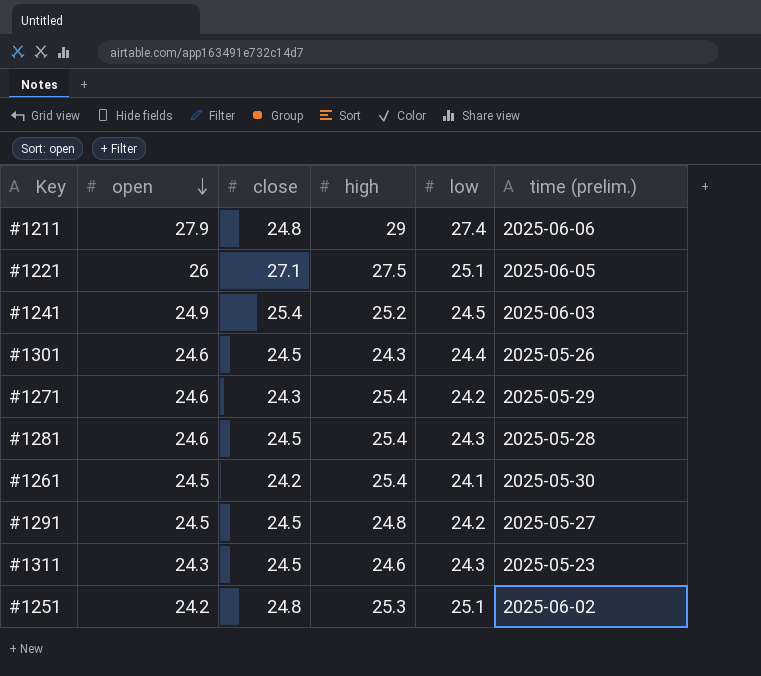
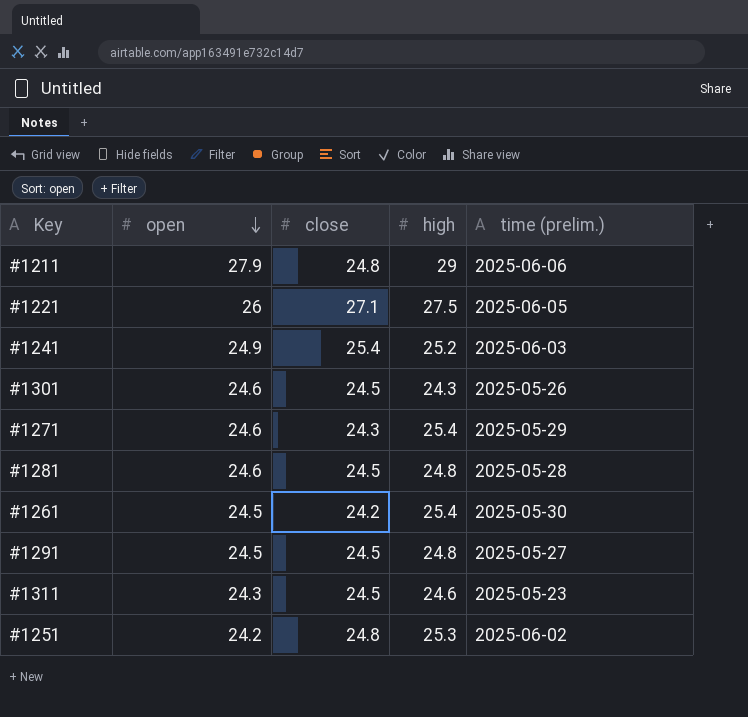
column low | position: 5 -> none
#1281 | high: 25.4 -> 24.8

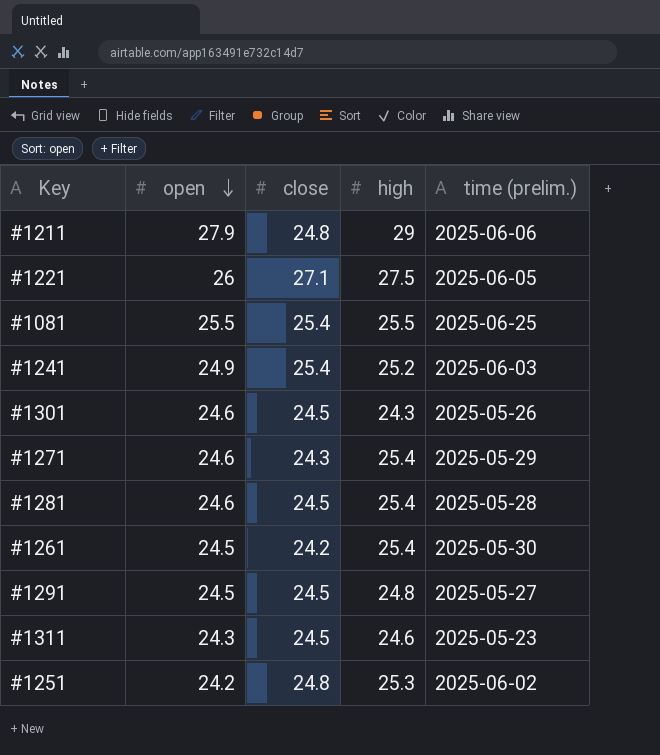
row #1081: none -> 25.5 | 25.4 | 25.5 | 2025-06-25
#1281 | high: 24.8 -> 25.4

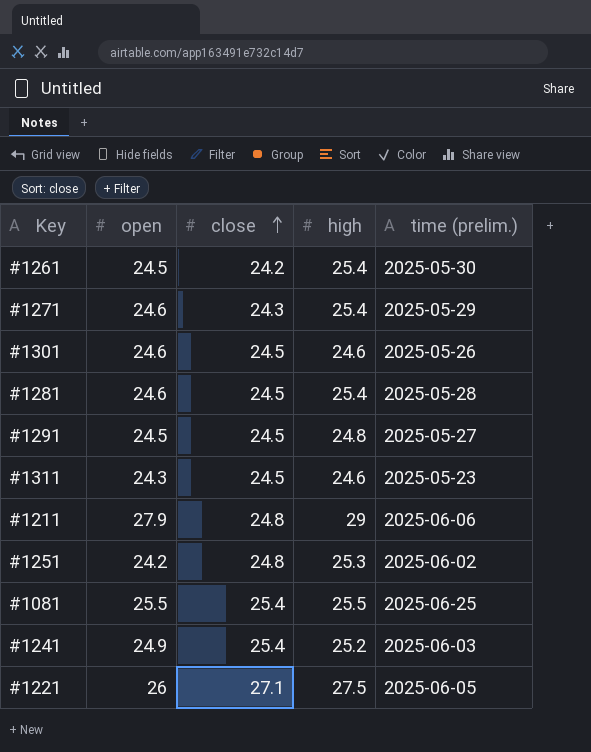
row order: open descending -> close ascending
#1301 | high: 24.3 -> 24.6

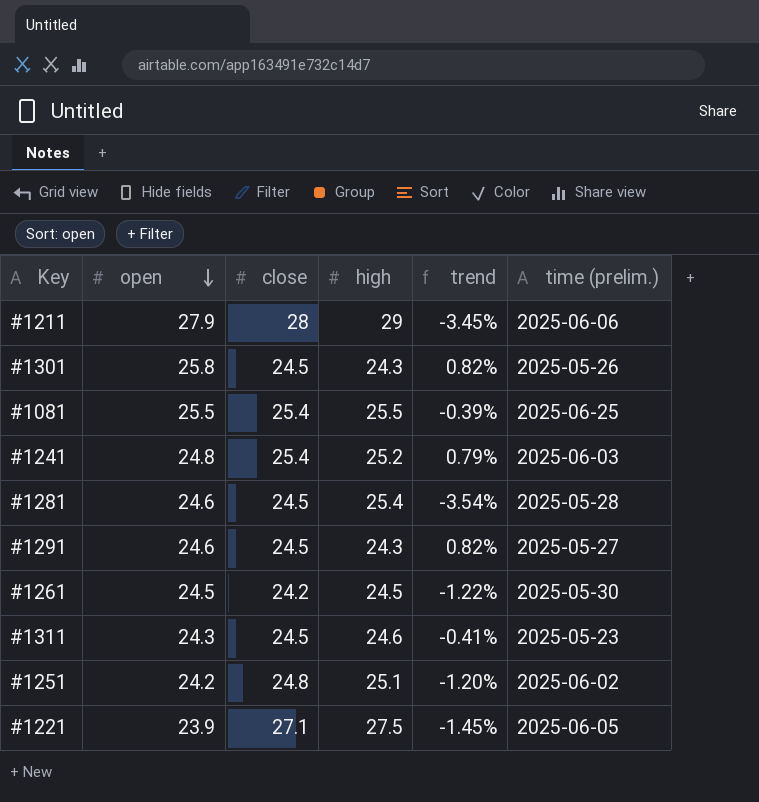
row order: close ascending -> open descending
column trend | formula: none -> ([close] - [high]) / [high]
row #1271: 24.6 | 24.3 | 25.4 | 2025-05-29 -> none
#1211 | close: 24.8 -> 28
#1301 | open: 24.6 -> 25.8
#1301 | high: 24.6 -> 24.3
#1241 | open: 24.9 -> 24.8
#1291 | open: 24.5 -> 24.6
#1291 | high: 24.8 -> 24.3
#1261 | high: 25.4 -> 24.5
#1251 | high: 25.3 -> 25.1
#1221 | open: 26 -> 23.9

